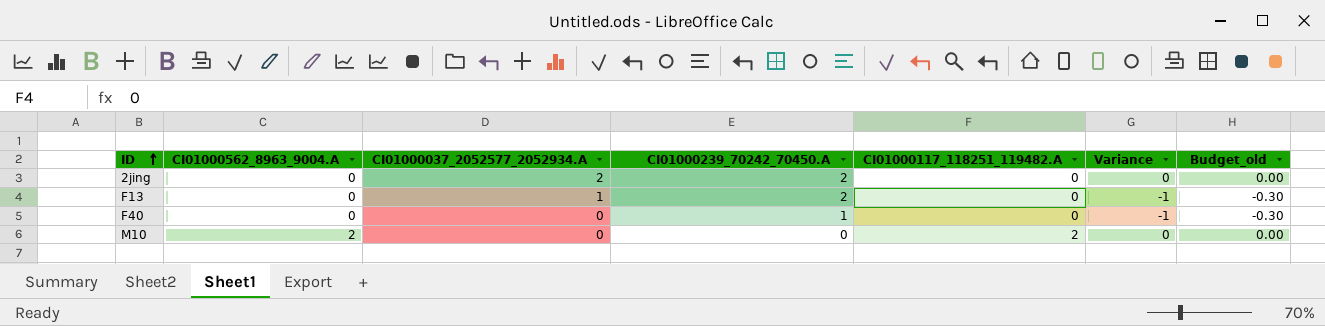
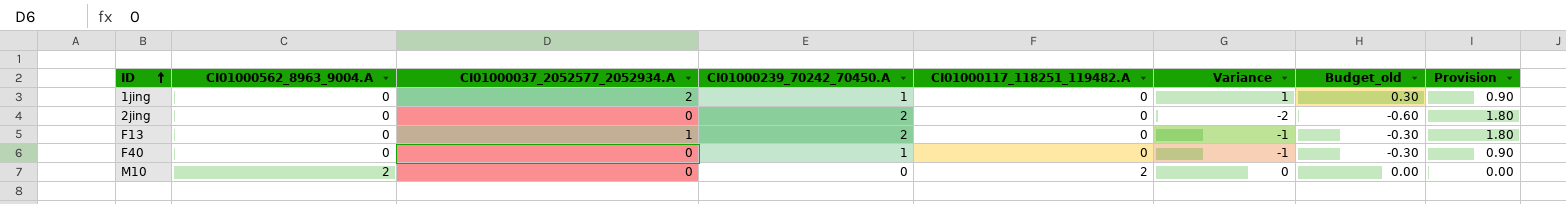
column Provision | formula: none -> [CI01000239_70242_70450.A] * 0.9
row 1jing: none -> 0 | 2 | 1 | 0 | 1 | 0.30 | 0.90
2jing | CI01000037_2052577_2052934.A: 2 -> 0
2jing | Variance: 0 -> -2
2jing | Budget_old: 0.00 -> -0.60

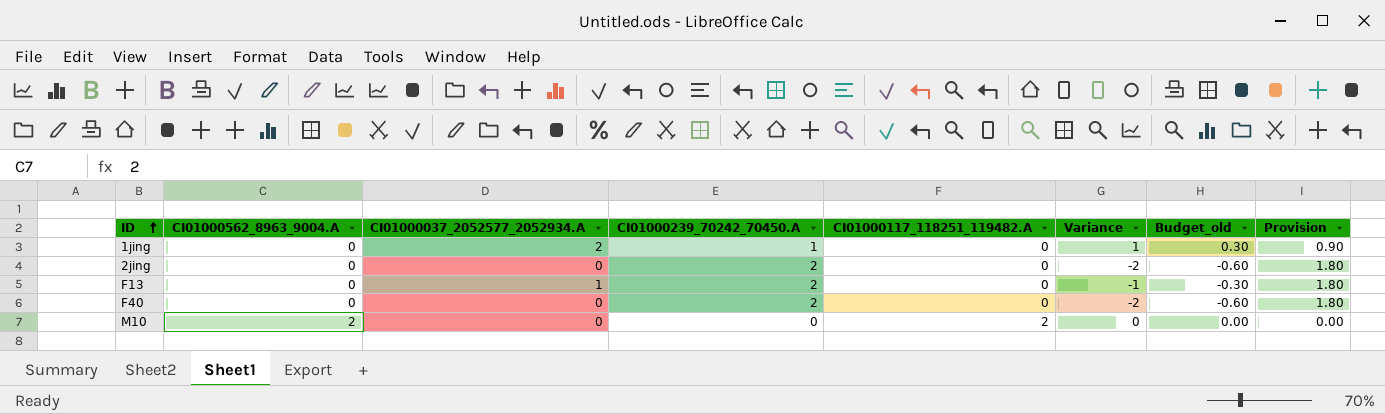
F40 | CI01000239_70242_70450.A: 1 -> 2
F40 | Variance: -1 -> -2
F40 | Budget_old: -0.30 -> -0.60
F40 | Provision: 0.90 -> 1.80

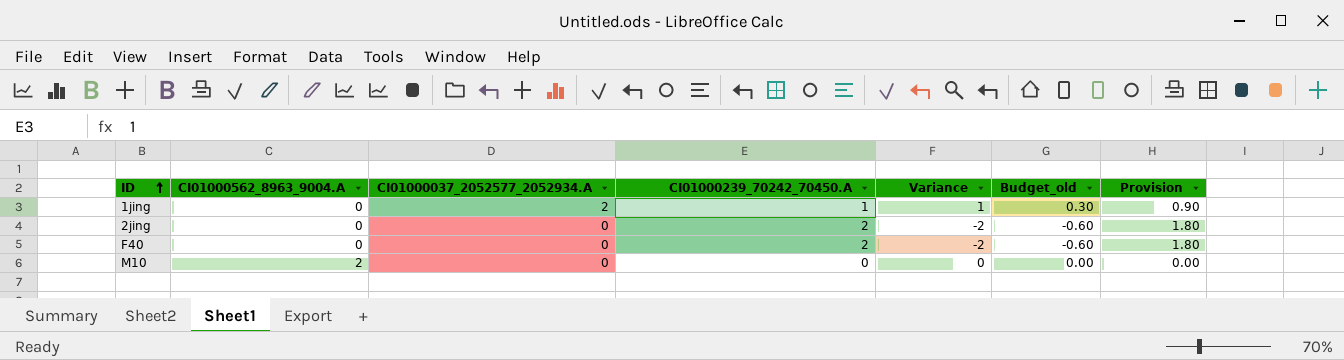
column CI01000117_118251_119482.A | position: 5 -> none
row F13: 0 | 1 | 2 | 0 | -1 | -0.30 | 1.80 -> none

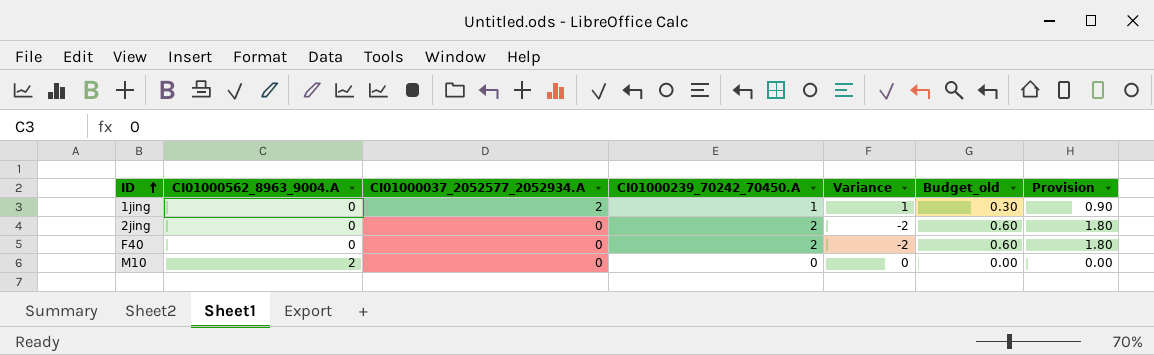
column Budget_old | formula: [Variance] * 0.3 -> [CI01000239_70242_70450.A] * 0.3

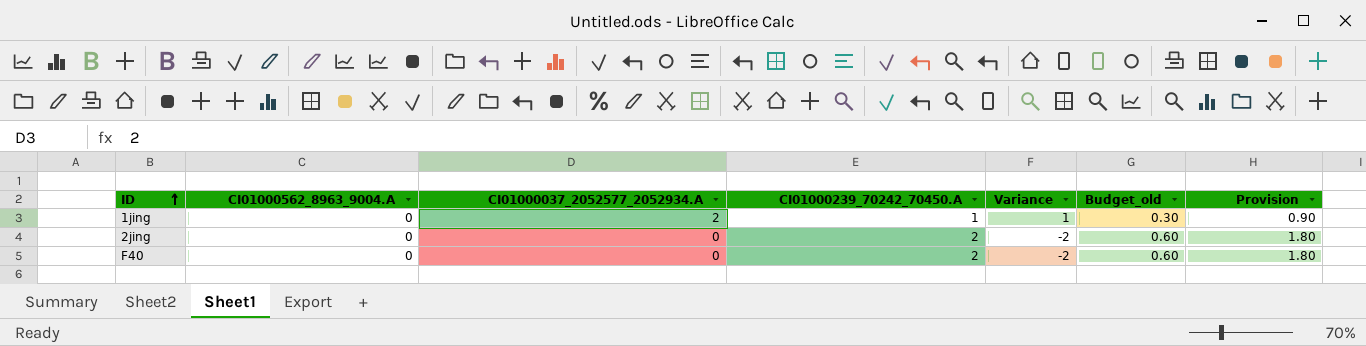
row M10: 2 | 0 | 0 | 0 | 0.00 | 0.00 -> none

